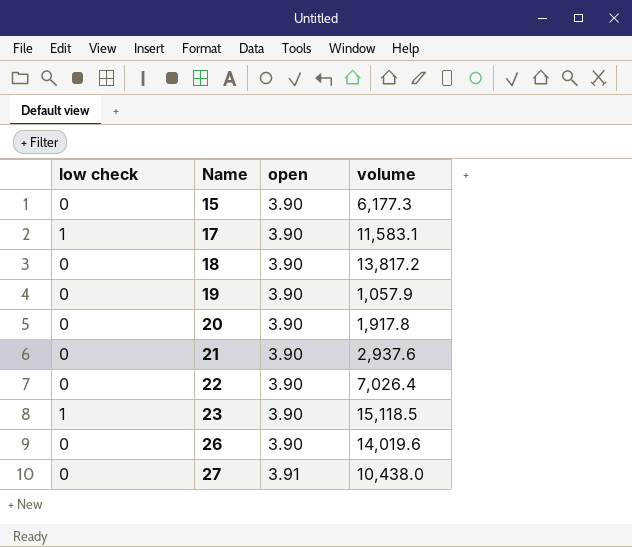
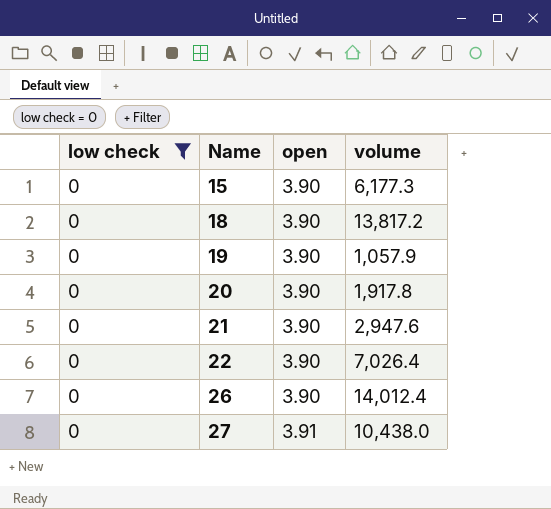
filter: none -> low check = 0
21 | volume: 2,937.6 -> 2,947.6
26 | volume: 14,019.6 -> 14,012.4

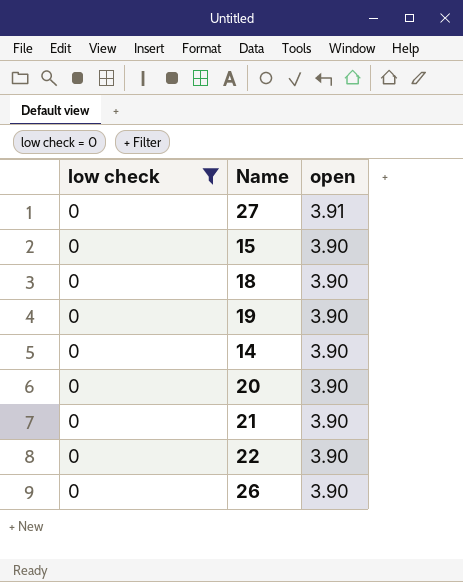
row order: Name ascending -> open descending
column volume | position: 4 -> none
row 14: none -> 0 | 3.90

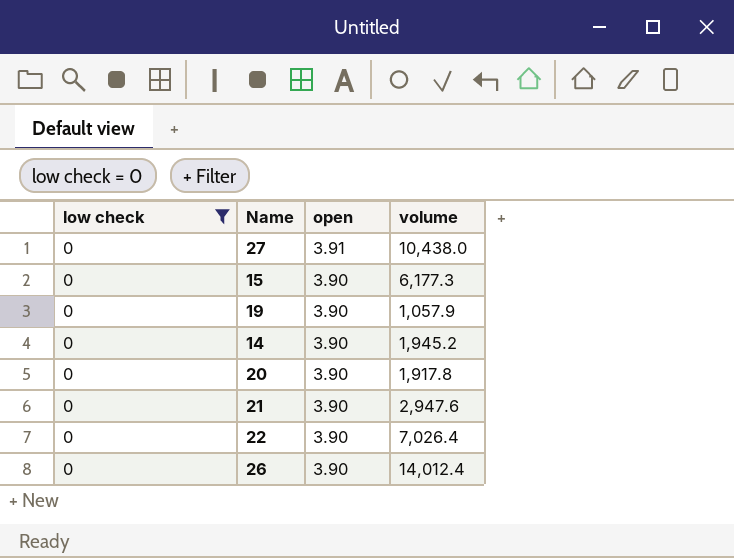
column volume | position: none -> 4
row 18: 0 | 3.90 -> none

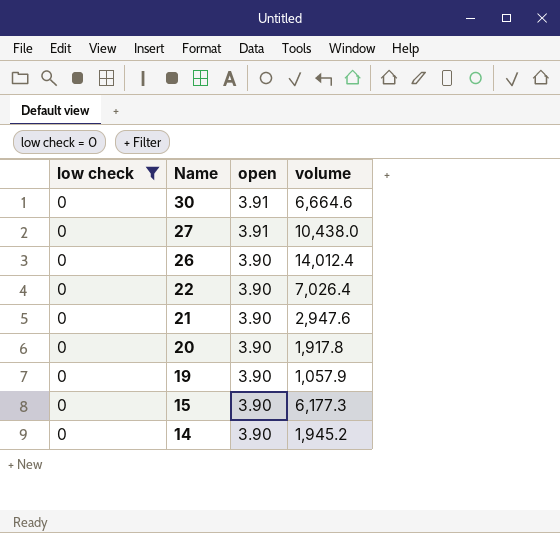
row order: open descending -> Name descending
row 30: none -> 0 | 3.91 | 6,664.6

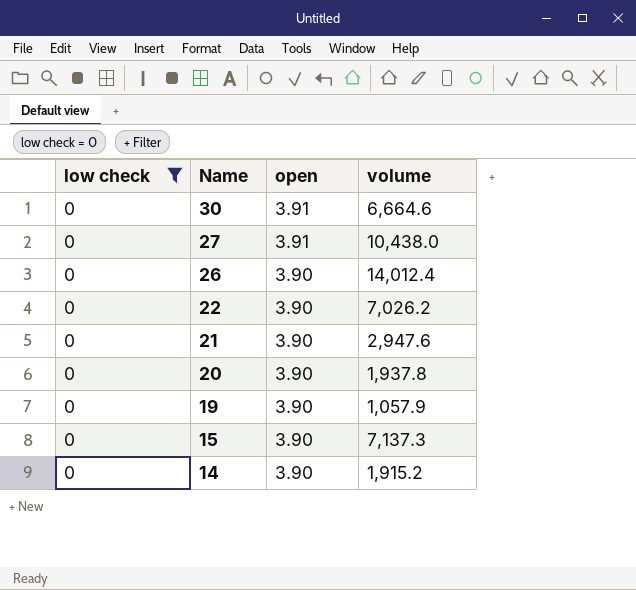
22 | volume: 7,026.4 -> 7,026.2
20 | volume: 1,917.8 -> 1,937.8
15 | volume: 6,177.3 -> 7,137.3
14 | volume: 1,945.2 -> 1,915.2

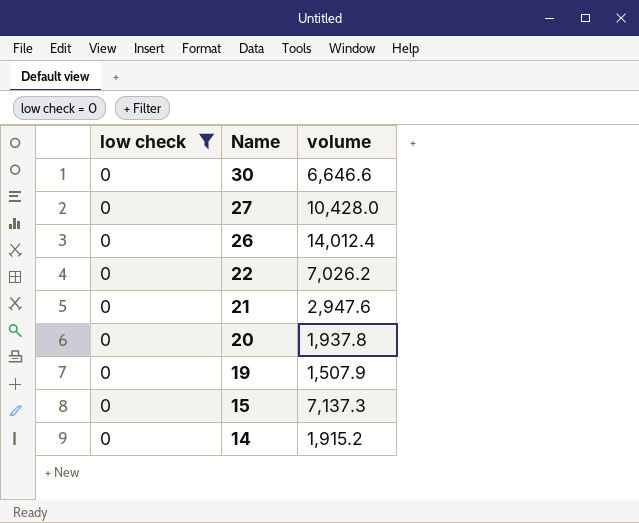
column open | position: 3 -> none
30 | volume: 6,664.6 -> 6,646.6
27 | volume: 10,438.0 -> 10,428.0
19 | volume: 1,057.9 -> 1,507.9

